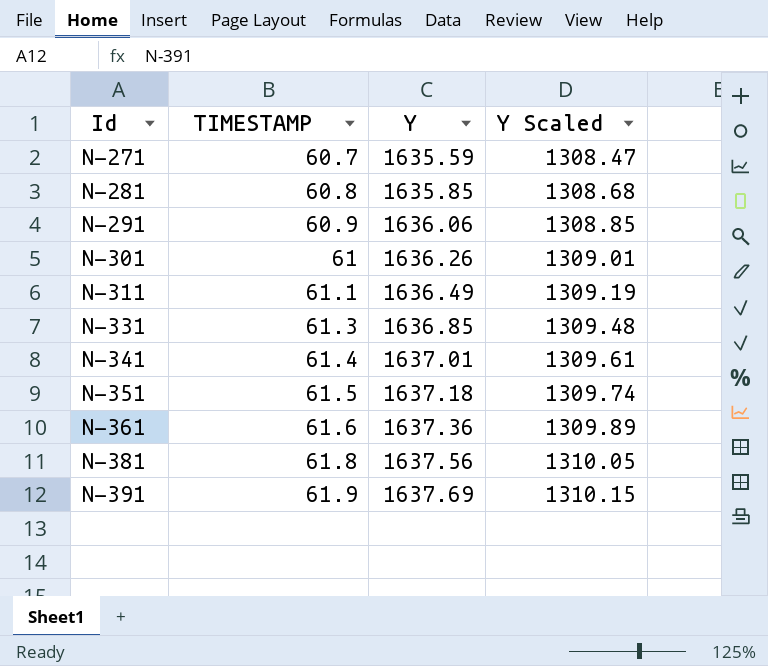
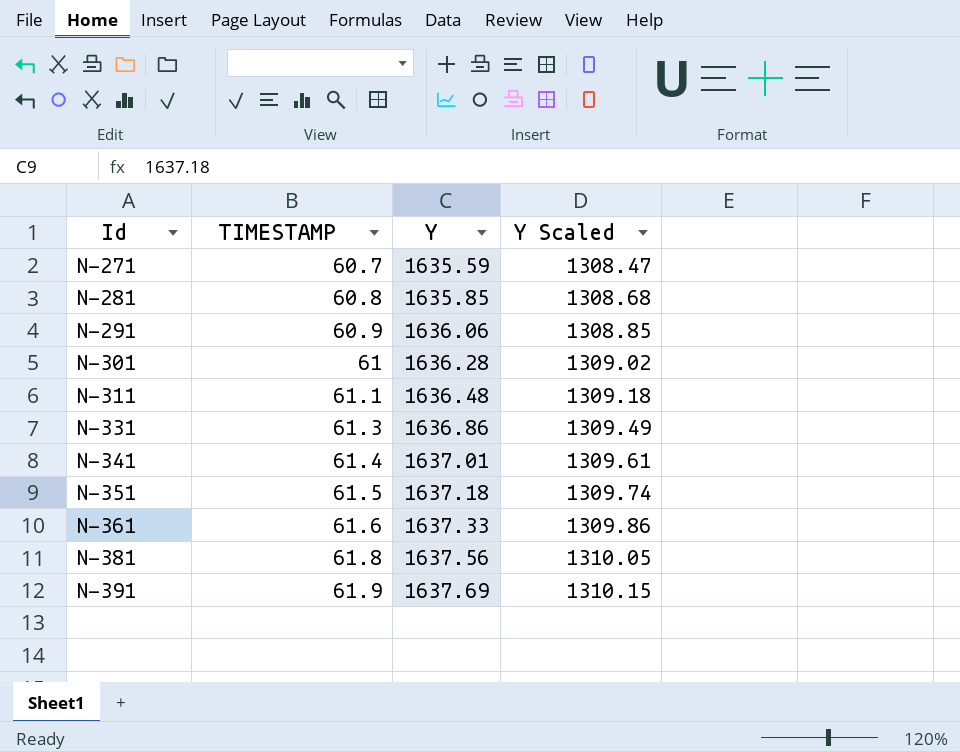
N-301 | Y: 1636.26 -> 1636.28
N-301 | Y Scaled: 1309.01 -> 1309.02
N-311 | Y: 1636.49 -> 1636.48
N-311 | Y Scaled: 1309.19 -> 1309.18
N-331 | Y: 1636.85 -> 1636.86
N-331 | Y Scaled: 1309.48 -> 1309.49
N-361 | Y: 1637.36 -> 1637.33
N-361 | Y Scaled: 1309.89 -> 1309.86

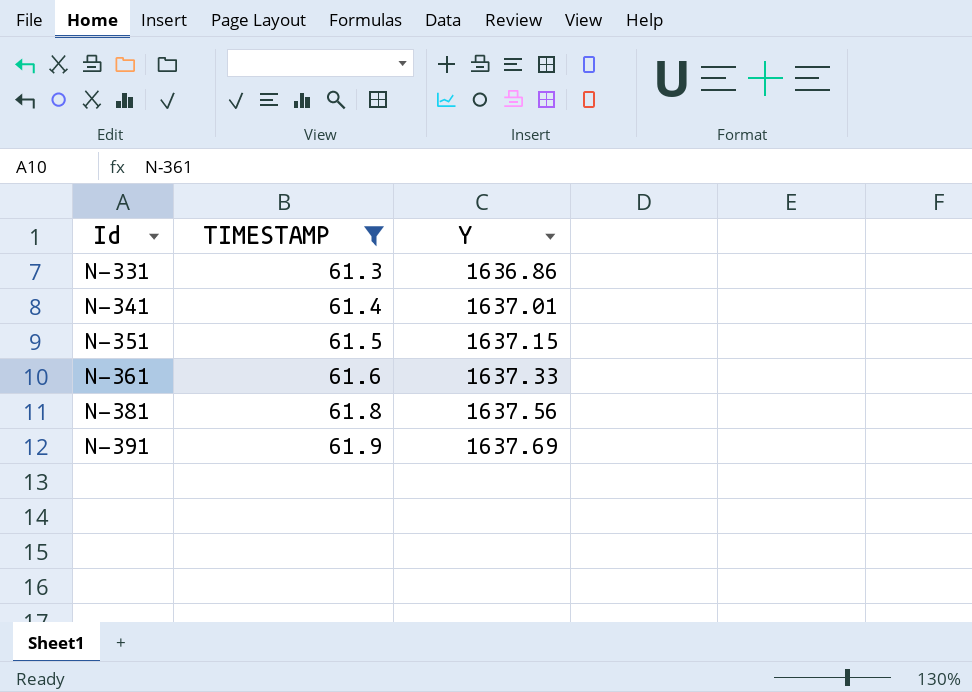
filter: none -> TIMESTAMP >= 61.3
column Y Scaled | formula: [Y] * 0.8 -> none
N-351 | Y: 1637.18 -> 1637.15

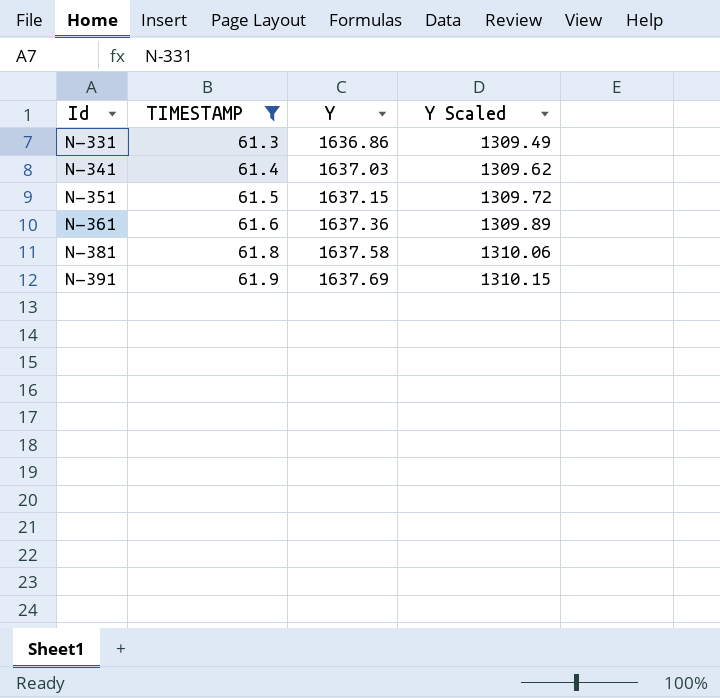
column Y Scaled | formula: none -> [Y] * 0.8
N-341 | Y: 1637.01 -> 1637.03
N-361 | Y: 1637.33 -> 1637.36
N-381 | Y: 1637.56 -> 1637.58

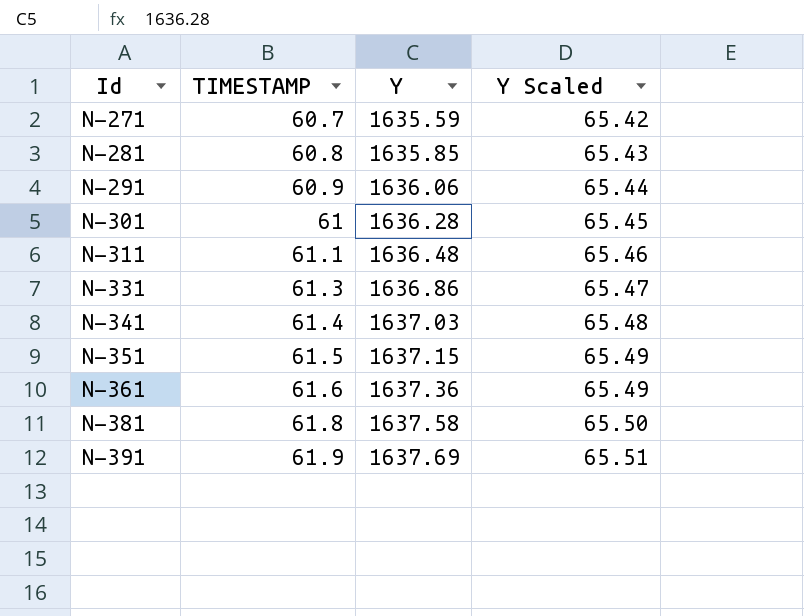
filter: TIMESTAMP >= 61.3 -> none
column Y Scaled | formula: [Y] * 0.8 -> [Y] * 0.04

